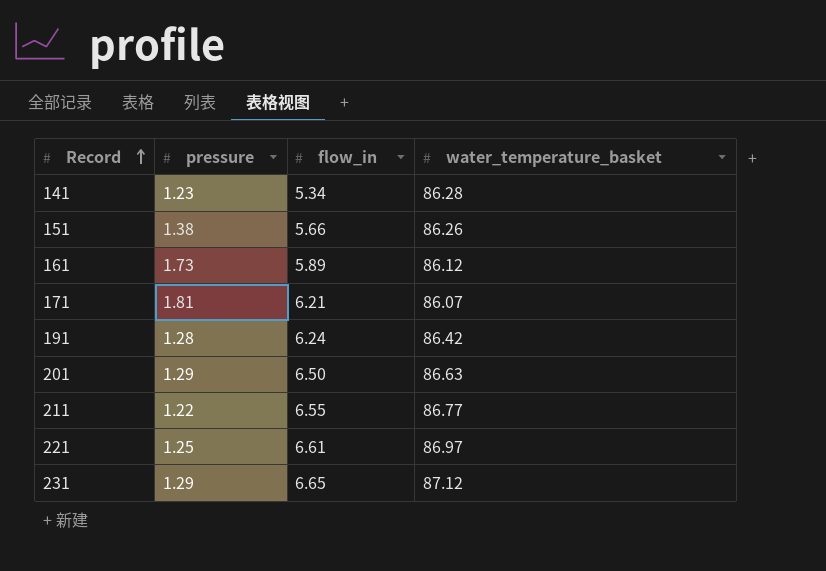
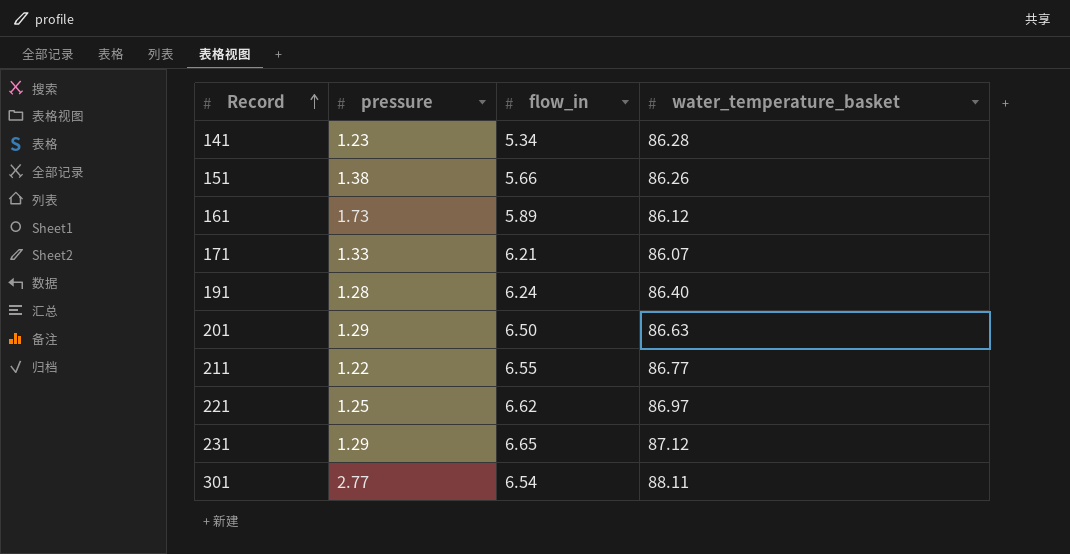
171 | pressure: 1.81 -> 1.33
191 | water_temperature_basket: 86.42 -> 86.40
221 | flow_in: 6.61 -> 6.62
row 301: none -> 2.77 | 6.54 | 88.11

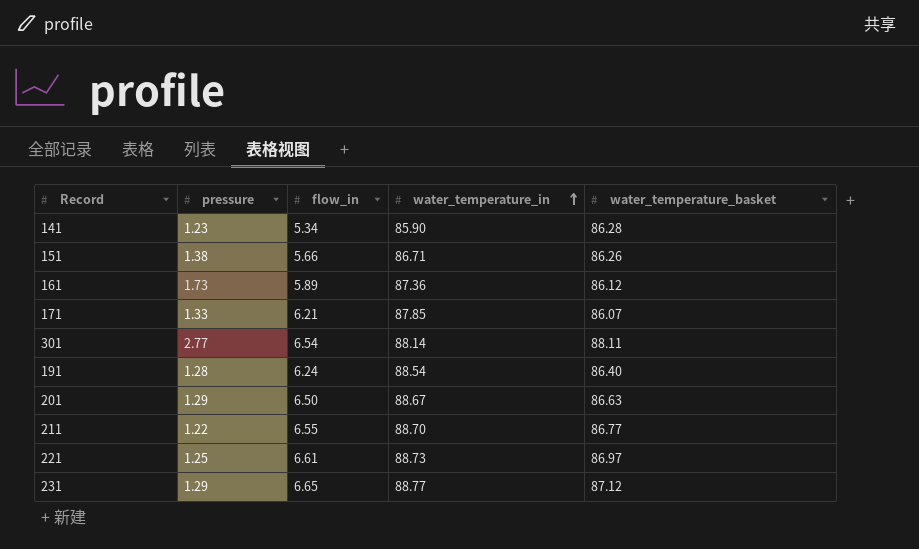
row order: Record ascending -> water_temperature_in ascending
column water_temperature_in | position: none -> 4
221 | flow_in: 6.62 -> 6.61

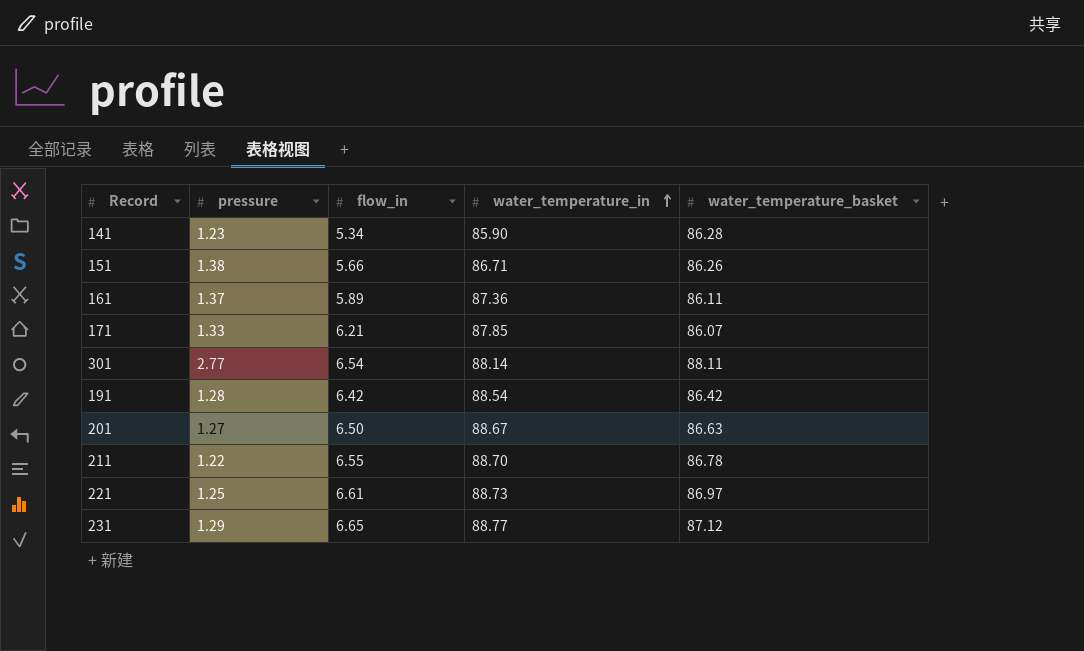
161 | pressure: 1.73 -> 1.37
161 | water_temperature_basket: 86.12 -> 86.11
191 | flow_in: 6.24 -> 6.42
191 | water_temperature_basket: 86.40 -> 86.42
201 | pressure: 1.29 -> 1.27
211 | water_temperature_basket: 86.77 -> 86.78

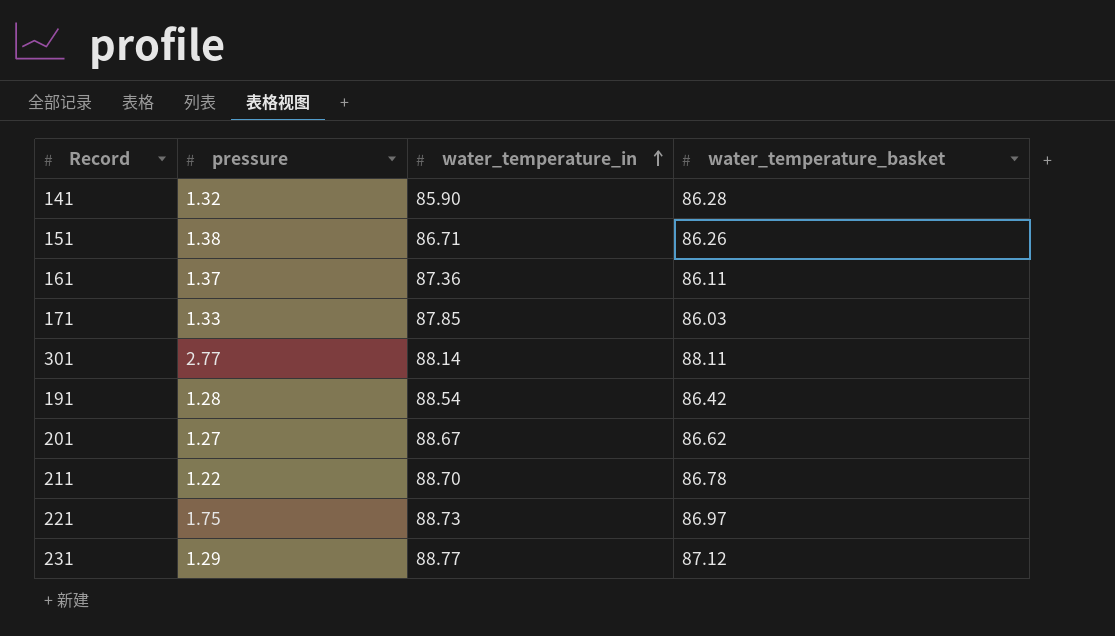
column flow_in | position: 3 -> none
141 | pressure: 1.23 -> 1.32
171 | water_temperature_basket: 86.07 -> 86.03
201 | water_temperature_basket: 86.63 -> 86.62
221 | pressure: 1.25 -> 1.75

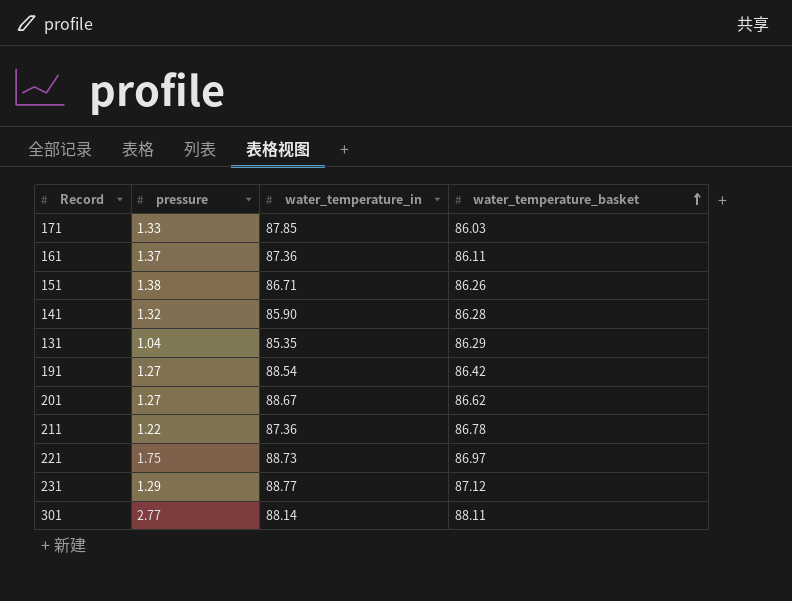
row order: water_temperature_in ascending -> water_temperature_basket ascending
row 131: none -> 1.04 | 85.35 | 86.29
191 | pressure: 1.28 -> 1.27
211 | water_temperature_in: 88.70 -> 87.36

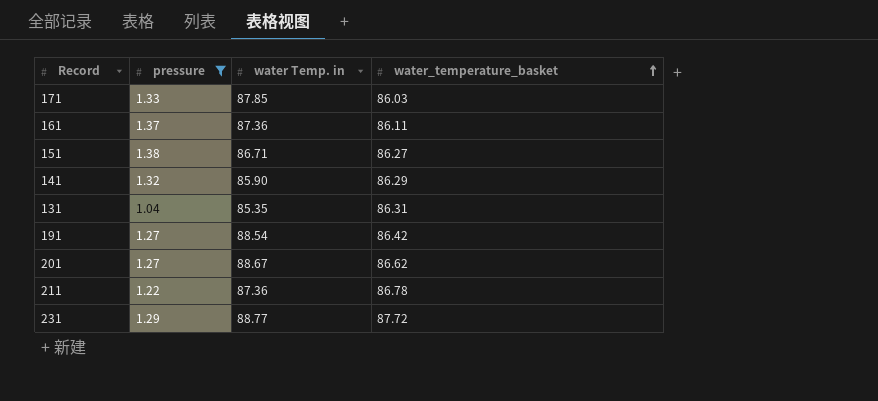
filter: none -> pressure <= 1.38
column name: water_temperature_in -> water Temp. in
151 | water_temperature_basket: 86.26 -> 86.27
141 | water_temperature_basket: 86.28 -> 86.29
131 | water_temperature_basket: 86.29 -> 86.31
231 | water_temperature_basket: 87.12 -> 87.72

